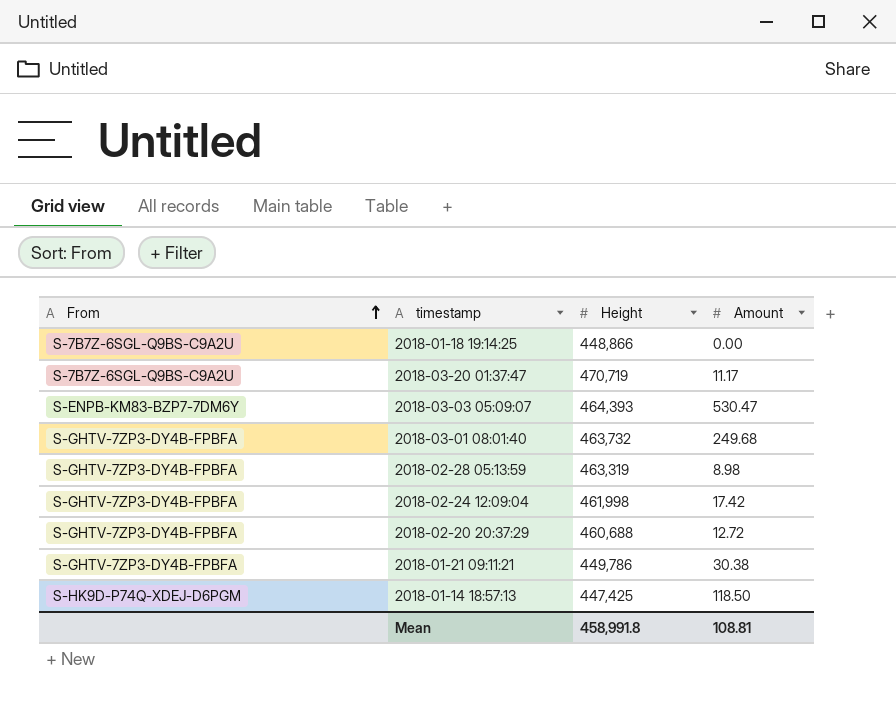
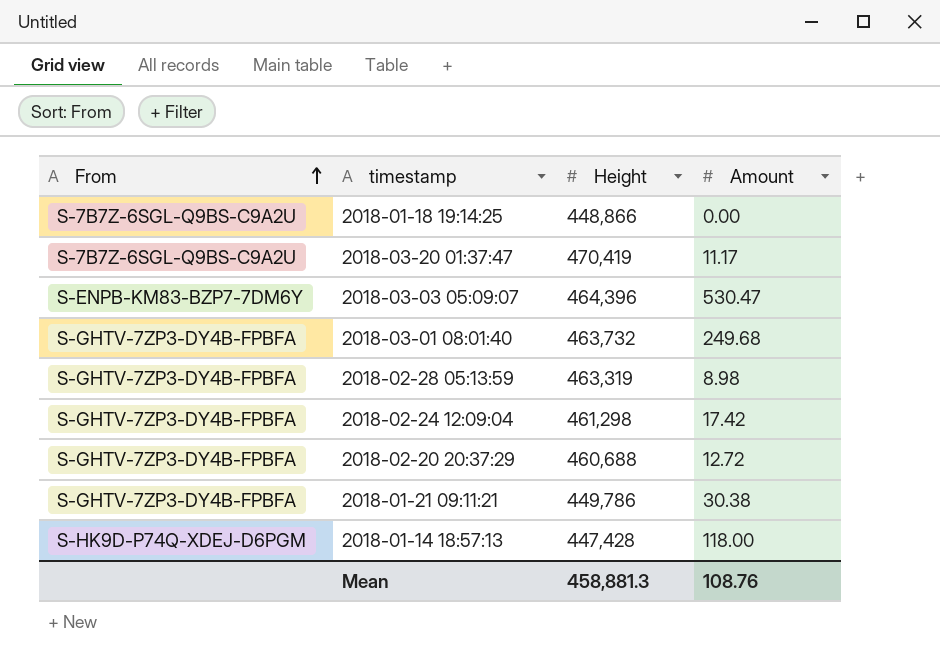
2018-03-20 01:37:47 | Height: 470,719 -> 470,419
2018-03-03 05:09:07 | Height: 464,393 -> 464,396
2018-02-24 12:09:04 | Height: 461,998 -> 461,298
2018-01-14 18:57:13 | Height: 447,425 -> 447,428
2018-01-14 18:57:13 | Amount: 118.50 -> 118.00
Mean | Height: 458,991.8 -> 458,881.3
Mean | Amount: 108.81 -> 108.76

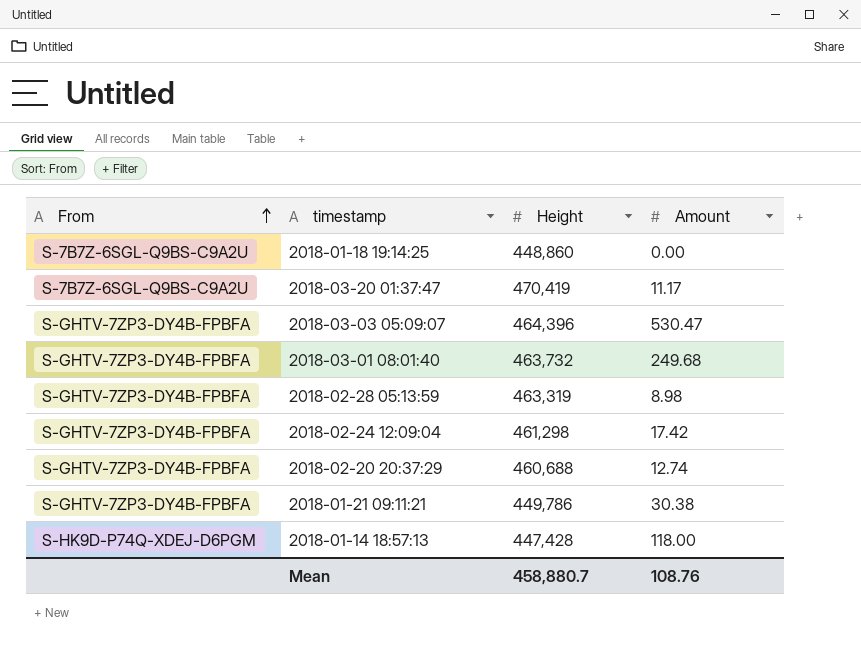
2018-01-18 19:14:25 | Height: 448,866 -> 448,860
2018-03-03 05:09:07 | From: S-ENPB-KM83-BZP7-7DM6Y -> S-GHTV-7ZP3-DY4B-FPBFA
2018-02-20 20:37:29 | Amount: 12.72 -> 12.74
Mean | Height: 458,881.3 -> 458,880.7

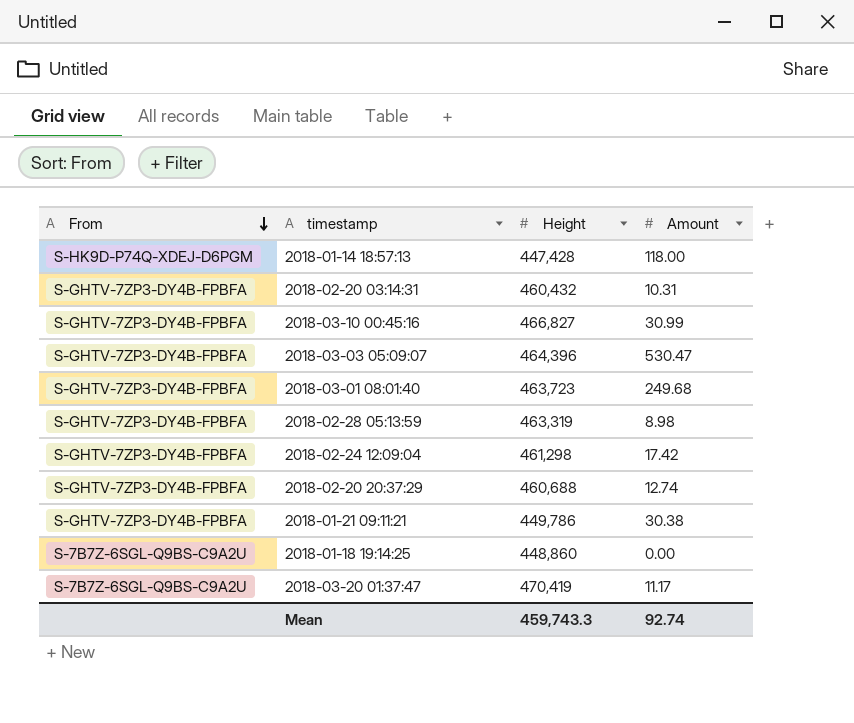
row order: From ascending -> From descending
row 2018-02-20 03:14:31: none -> S-GHTV-7ZP3-DY4B-FPBFA | 460,432 | 10.31
row 2018-03-10 00:45:16: none -> S-GHTV-7ZP3-DY4B-FPBFA | 466,827 | 30.99
2018-03-01 08:01:40 | Height: 463,732 -> 463,723
Mean | Height: 458,880.7 -> 459,743.3
Mean | Amount: 108.76 -> 92.74

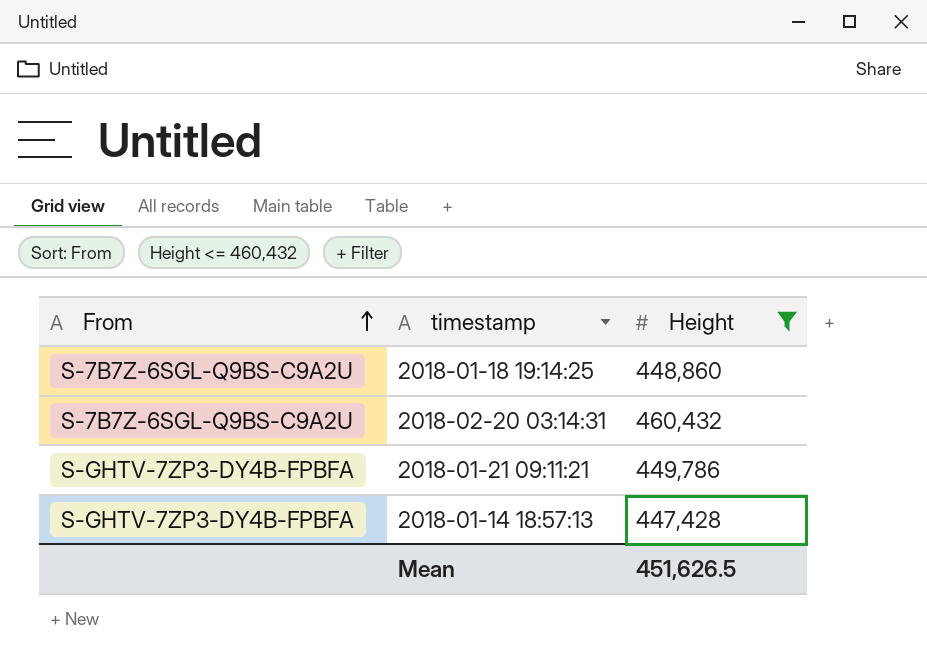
filter: none -> Height <= 460,432
row order: From descending -> From ascending
column Amount | position: 4 -> none
2018-02-20 03:14:31 | From: S-GHTV-7ZP3-DY4B-FPBFA -> S-7B7Z-6SGL-Q9BS-C9A2U
2018-01-14 18:57:13 | From: S-HK9D-P74Q-XDEJ-D6PGM -> S-GHTV-7ZP3-DY4B-FPBFA
Mean | Height: 459,743.3 -> 451,626.5

